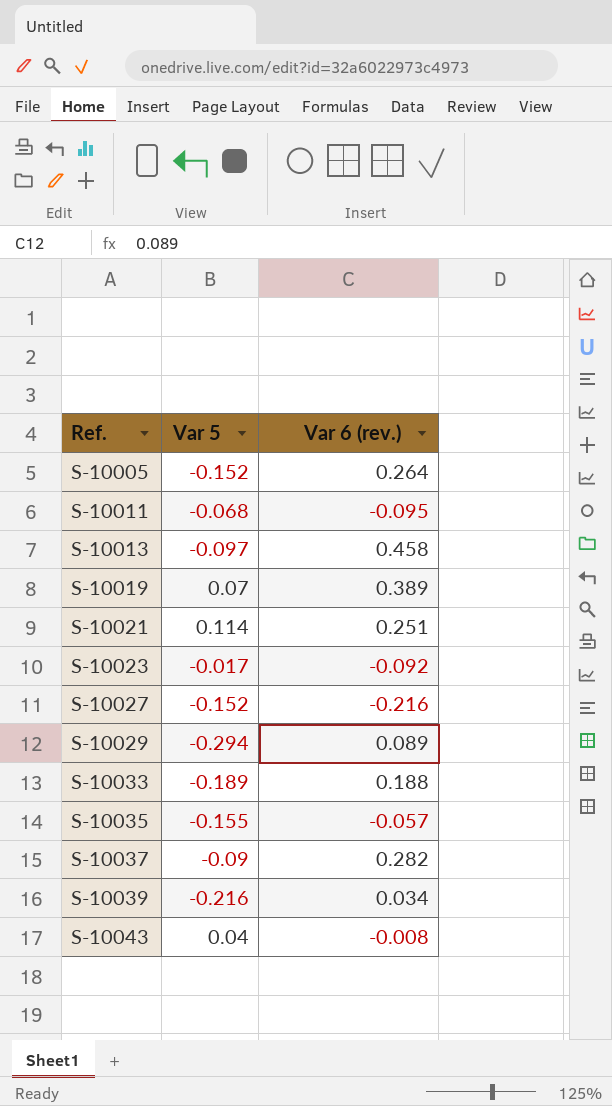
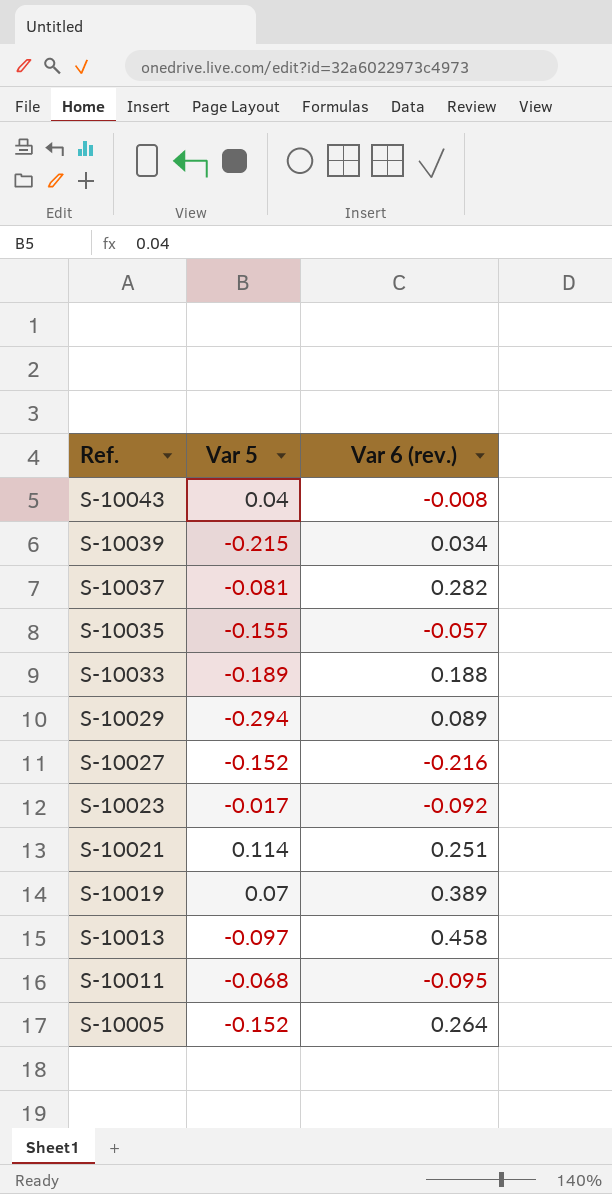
row order: Ref. ascending -> Ref. descending
S-10039 | Var 5: -0.216 -> -0.215
S-10037 | Var 5: -0.09 -> -0.081

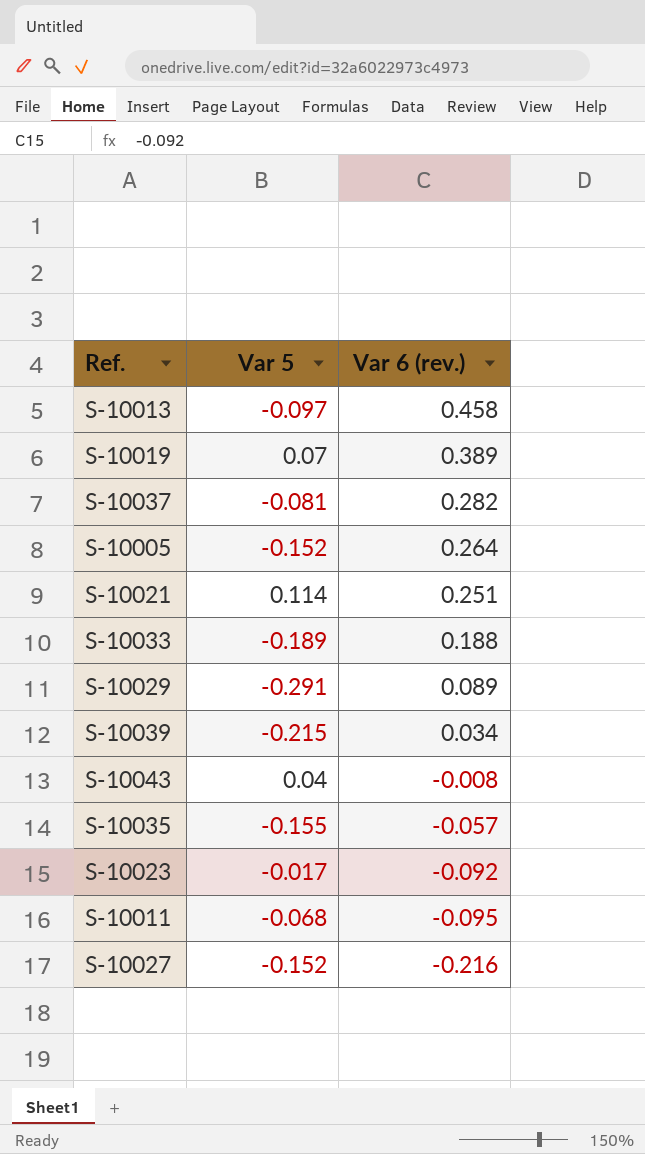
row order: Ref. descending -> Var 6 (rev.) descending
S-10029 | Var 5: -0.294 -> -0.291

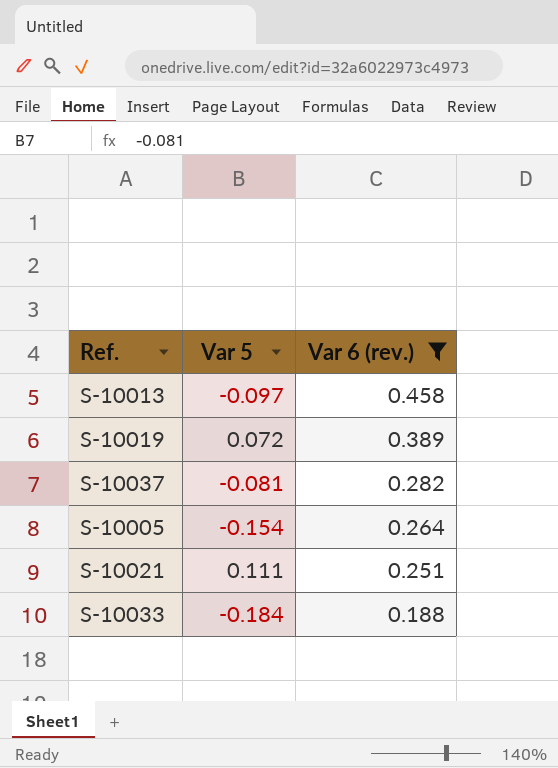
filter: none -> Var 6 (rev.) >= 0.188
S-10019 | Var 5: 0.07 -> 0.072
S-10005 | Var 5: -0.152 -> -0.154
S-10021 | Var 5: 0.114 -> 0.111
S-10033 | Var 5: -0.189 -> -0.184

